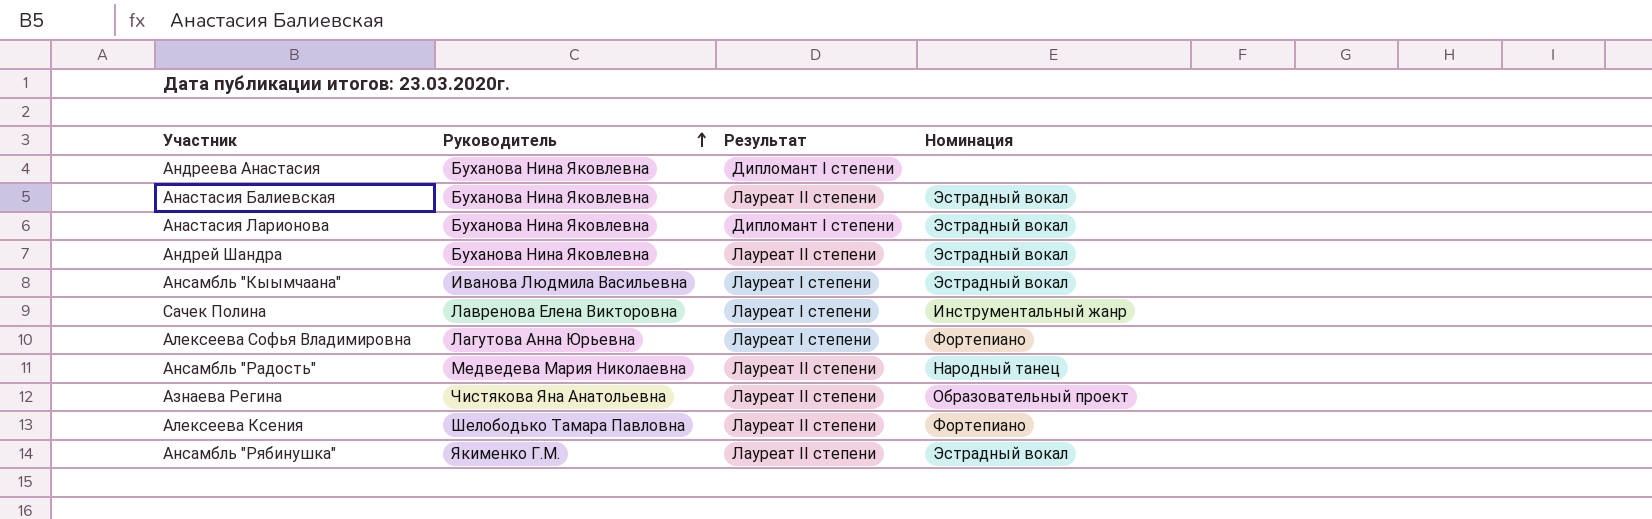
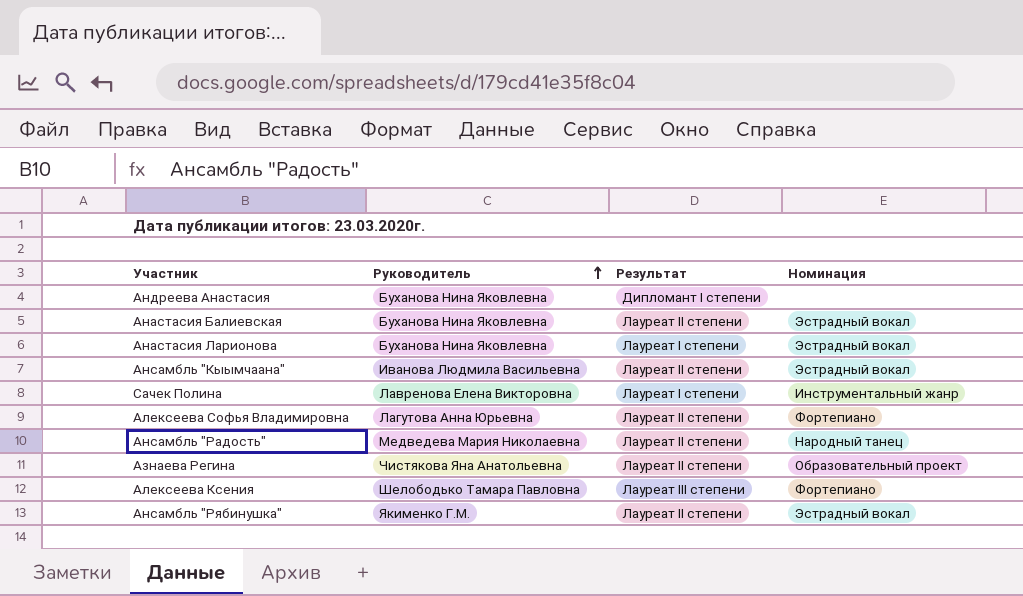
row Андрей Шандра: Буханова Нина Яковлевна | Лауреат II степени | Эстрадный вокал -> none
Анастасия Ларионова | Результат: Дипломант I степени -> Лауреат I степени
Ансамбль "Кыымчаана" | Результат: Лауреат I степени -> Лауреат II степени
Алексеева Софья Владимировна | Результат: Лауреат I степени -> Лауреат II степени
Алексеева Ксения | Результат: Лауреат II степени -> Лауреат III степени

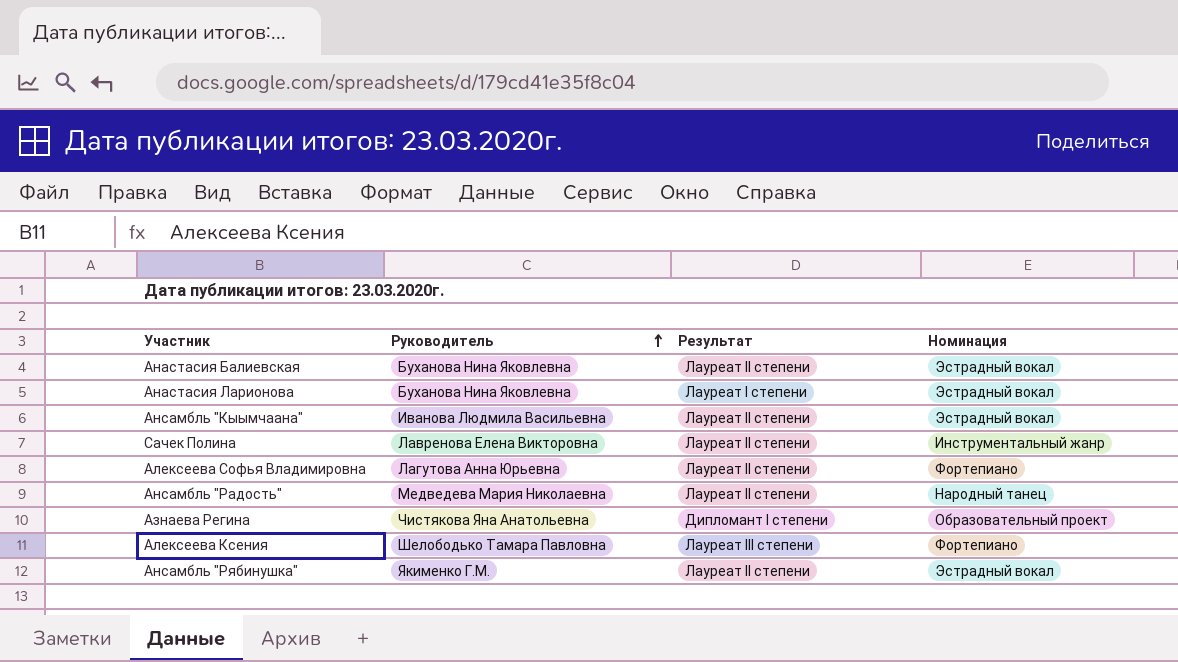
row Андреева Анастасия: Буханова Нина Яковлевна | Дипломант I степени | none -> none
Cачек Полина | Результат: Лауреат I степени -> Лауреат II степени
Азнаева Регина | Результат: Лауреат II степени -> Дипломант I степени

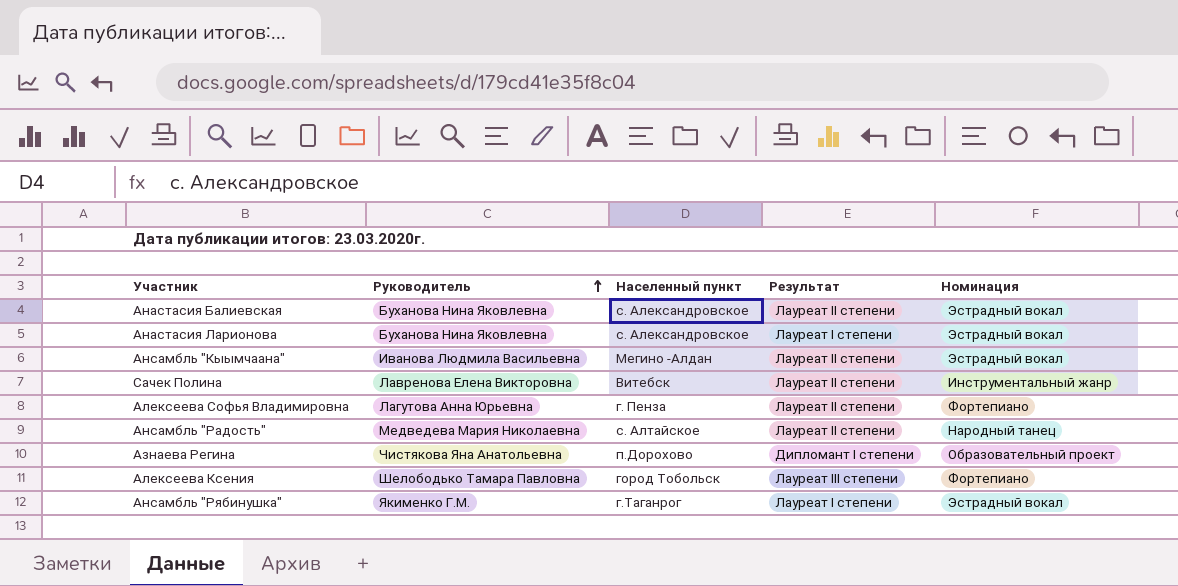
column Населенный пункт | position: none -> 3
Ансамбль "Рябинушка" | Результат: Лауреат II степени -> Лауреат I степени

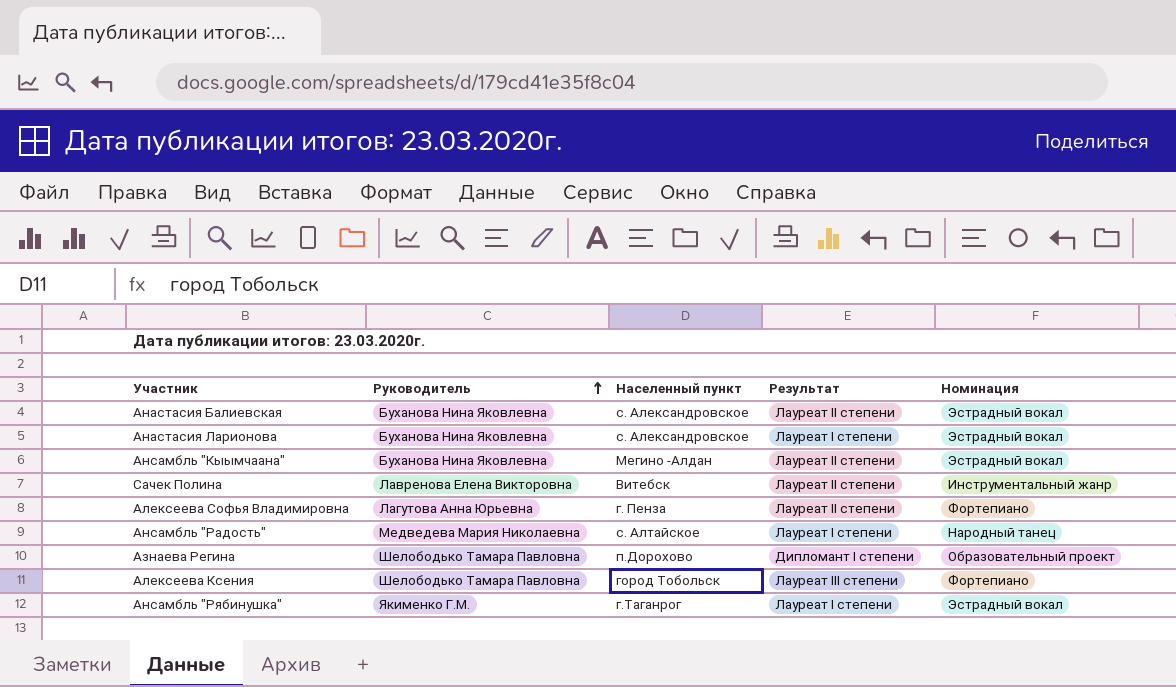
Ансамбль "Кыымчаана" | Руководитель: Иванова Людмила Васильевна -> Буханова Нина Яковлевна
Ансамбль "Радость" | Результат: Лауреат II степени -> Лауреат I степени
Азнаева Регина | Руководитель: Чистякова Яна Анатольевна -> Шелободько Тамара Павловна

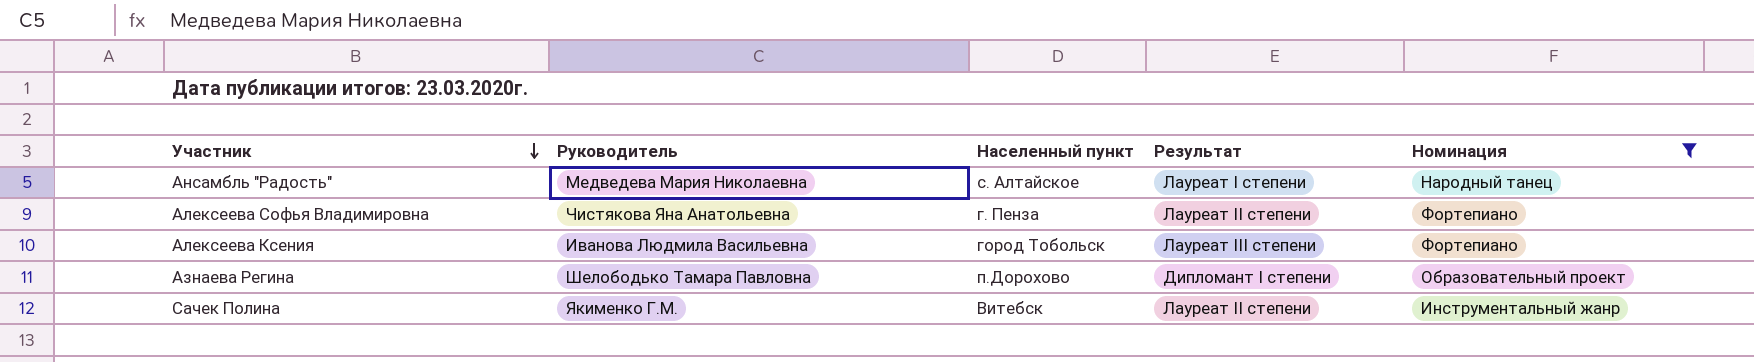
filter: none -> Номинация != Эстрадный вокал
row order: Руководитель ascending -> Участник descending
Алексеева Софья Владимировна | Руководитель: Лагутова Анна Юрьевна -> Чистякова Яна Анатольевна
Алексеева Ксения | Руководитель: Шелободько Тамара Павловна -> Иванова Людмила Васильевна
Cачек Полина | Руководитель: Лавренова Елена Викторовна -> Якименко Г.М.

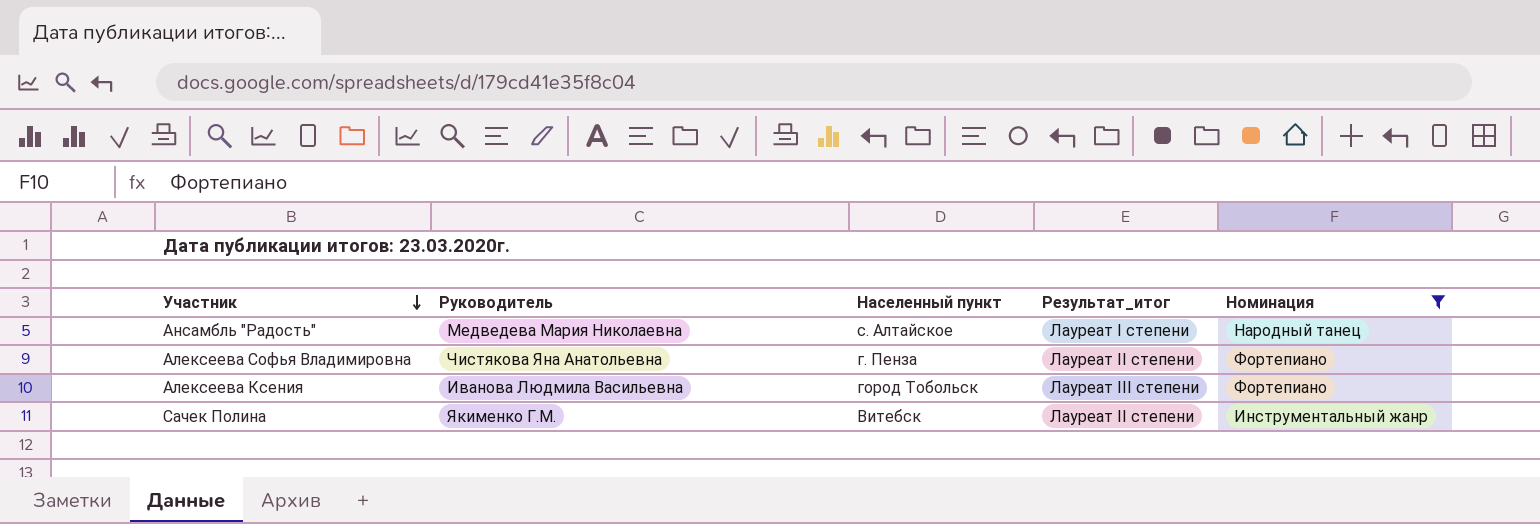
column name: Результат -> Результат_итог
row Азнаева Регина: Шелободько Тамара Павловна | п.Дорохово | Дипломант I степени | Образовательный проект -> none

